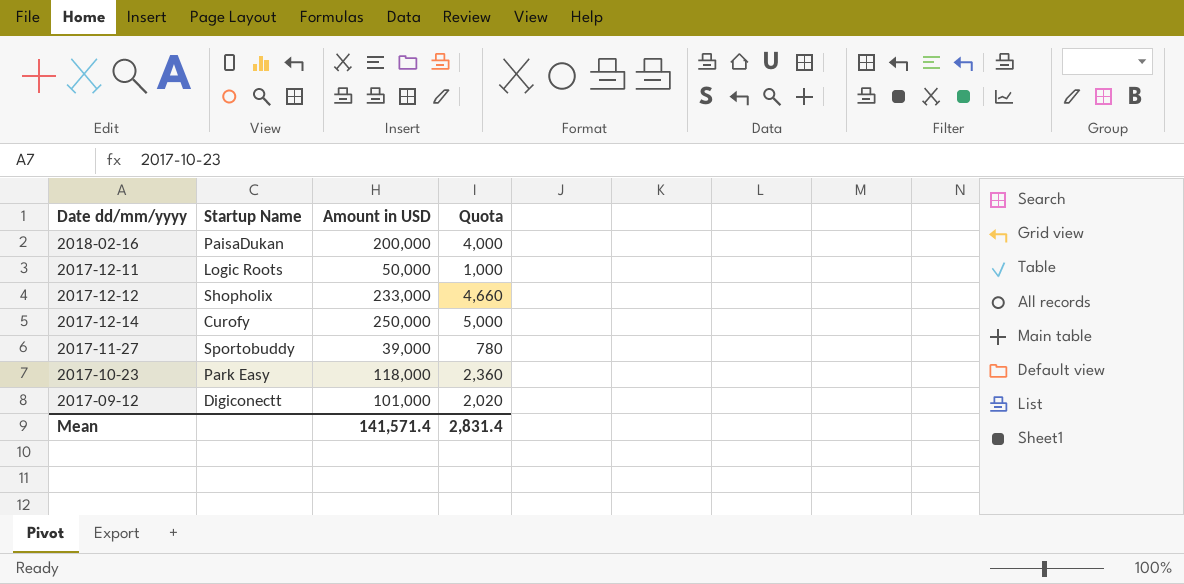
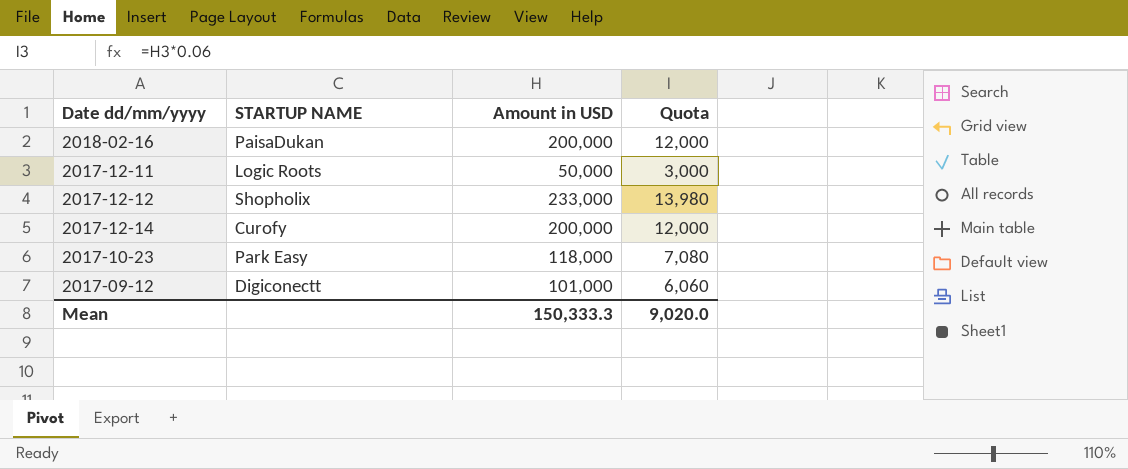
column name: Startup Name -> STARTUP NAME
column Quota | formula: [Amount in USD] * 0.02 -> [Amount in USD] * 0.06
row 2017-11-27: Sportobuddy | 39,000 | 780 -> none
2017-12-14 | Amount in USD: 250,000 -> 200,000
Mean | Amount in USD: 141,571.4 -> 150,333.3
Mean | Quota: 2,831.4 -> 9,020.0

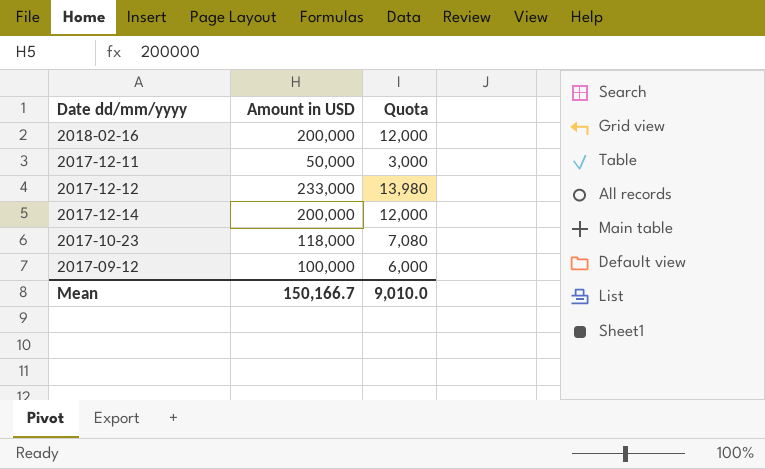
column STARTUP NAME | position: 2 -> none
2017-09-12 | Amount in USD: 101,000 -> 100,000
2017-09-12 | Quota: 6,060 -> 6,000
Mean | Amount in USD: 150,333.3 -> 150,166.7
Mean | Quota: 9,020.0 -> 9,010.0

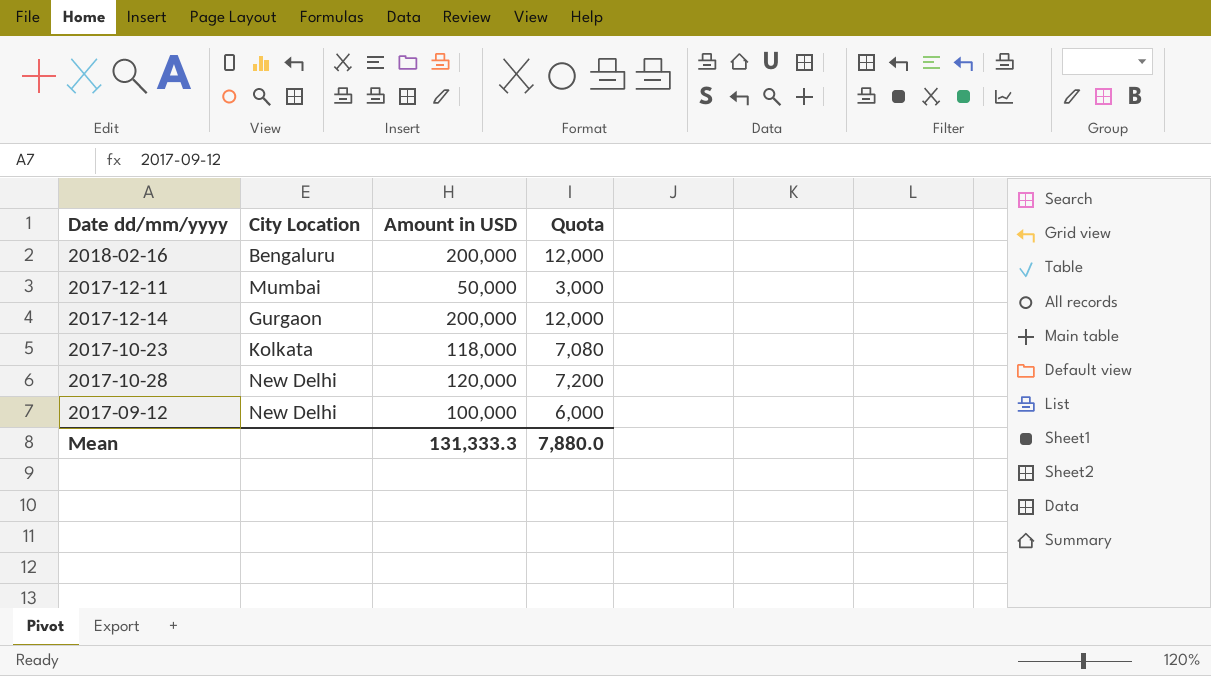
column City Location | position: none -> 2
row 2017-12-12: 233,000 | 13,980 -> none
row 2017-10-28: none -> New Delhi | 120,000 | 7,200
Mean | Amount in USD: 150,166.7 -> 131,333.3
Mean | Quota: 9,010.0 -> 7,880.0

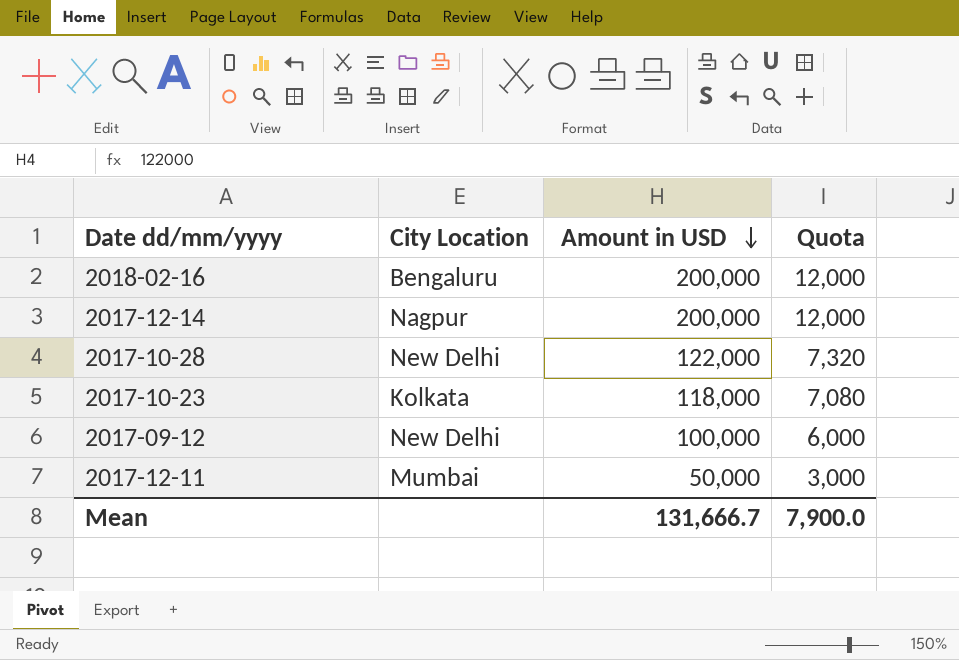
row order: none -> Amount in USD descending
2017-12-14 | City Location: Gurgaon -> Nagpur
2017-10-28 | Amount in USD: 120,000 -> 122,000
2017-10-28 | Quota: 7,200 -> 7,320
Mean | Amount in USD: 131,333.3 -> 131,666.7
Mean | Quota: 7,880.0 -> 7,900.0

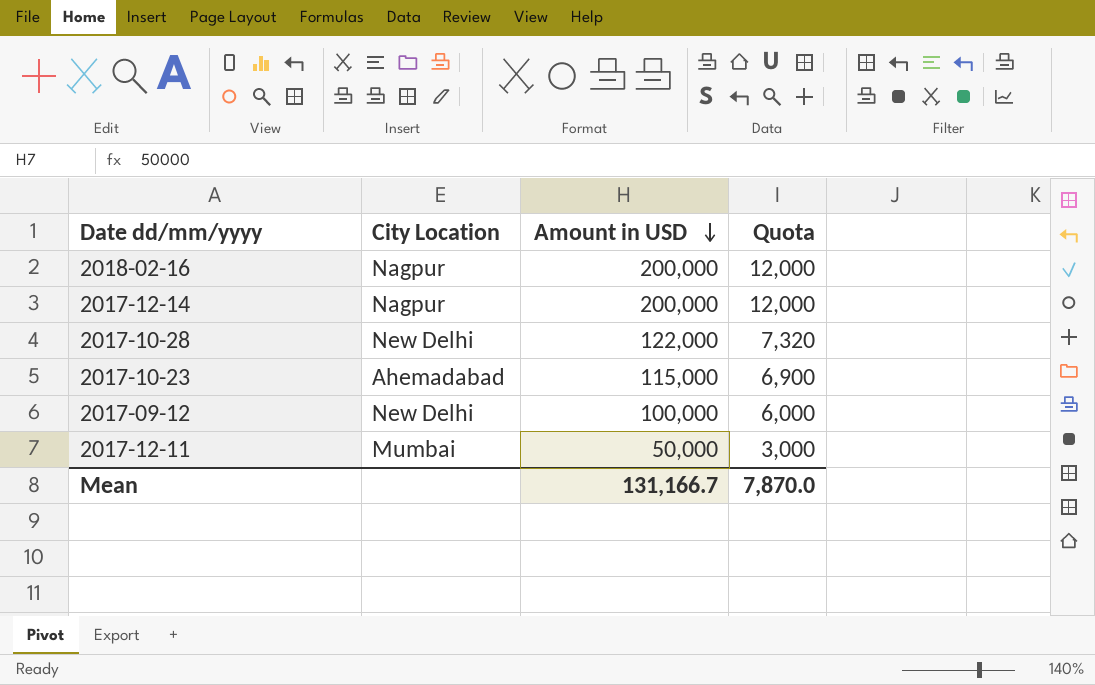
2018-02-16 | City Location: Bengaluru -> Nagpur
2017-10-23 | City Location: Kolkata -> Ahemadabad
2017-10-23 | Amount in USD: 118,000 -> 115,000
2017-10-23 | Quota: 7,080 -> 6,900
Mean | Amount in USD: 131,666.7 -> 131,166.7
Mean | Quota: 7,900.0 -> 7,870.0

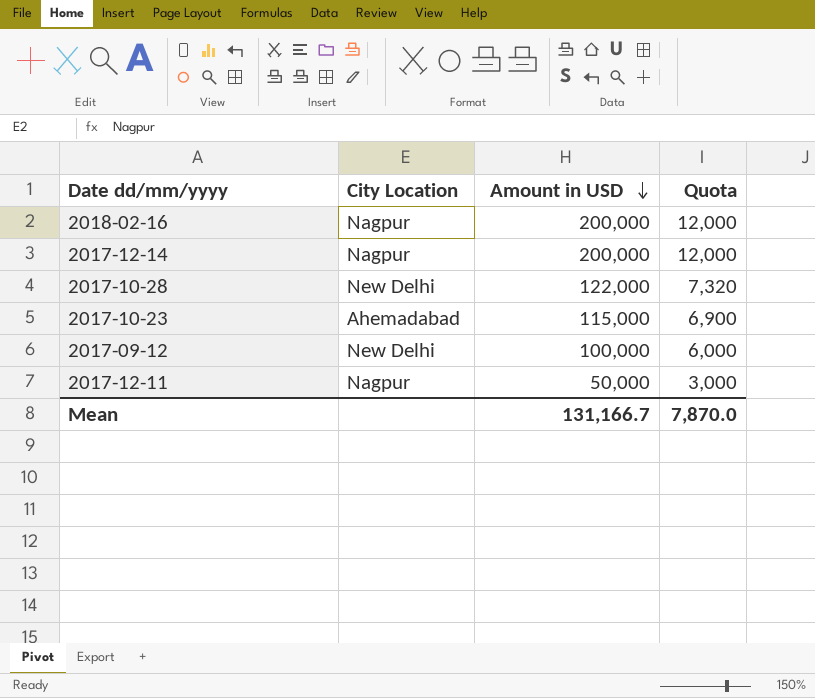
2017-12-11 | City Location: Mumbai -> Nagpur

